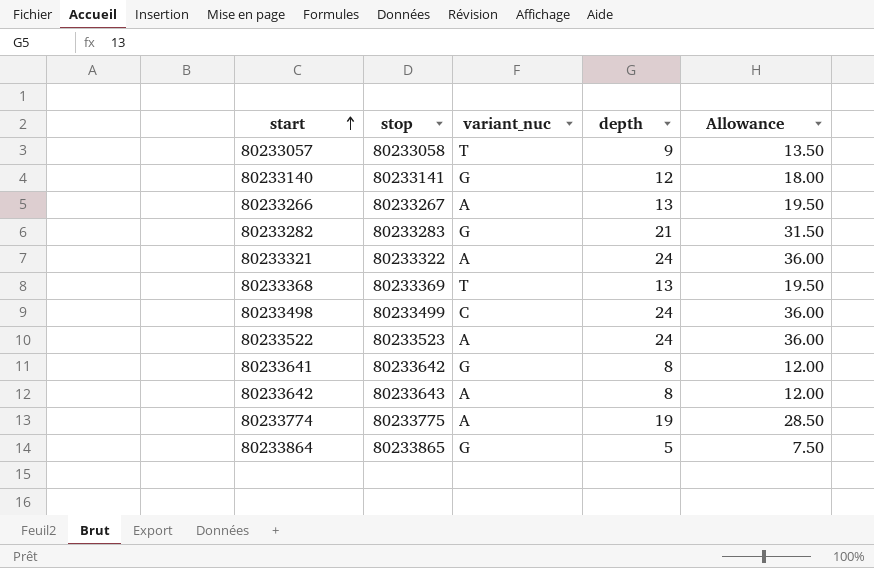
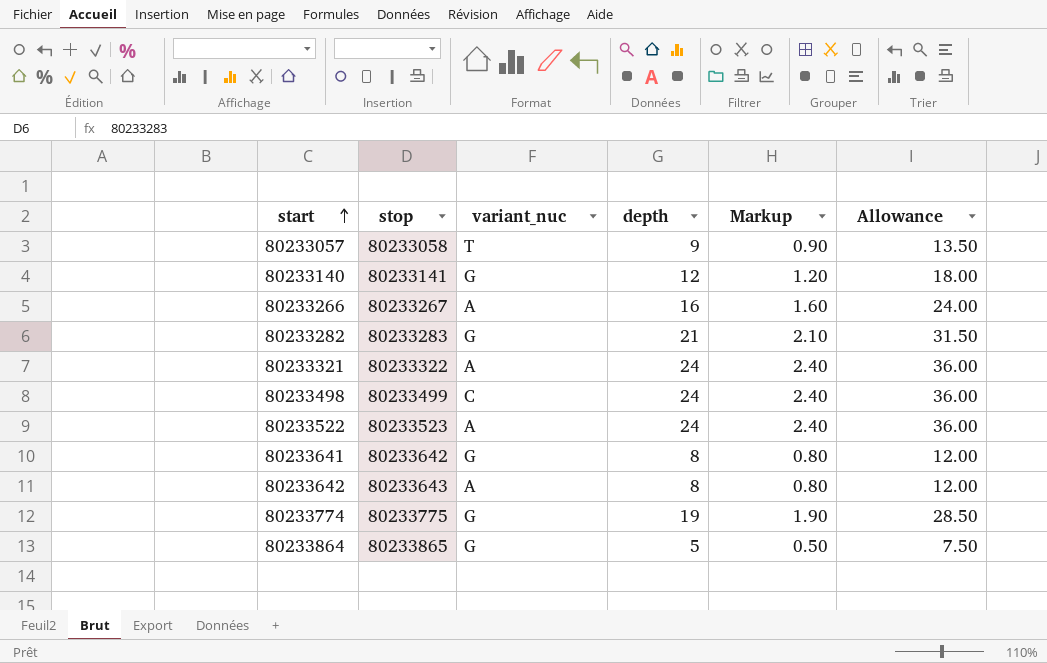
column Markup | formula: none -> [depth] * 0.1
row 80233368: 80233369 | T | 13 | 19.50 -> none
80233266 | depth: 13 -> 16
80233266 | Allowance: 19.50 -> 24.00
80233774 | variant_nuc: A -> G

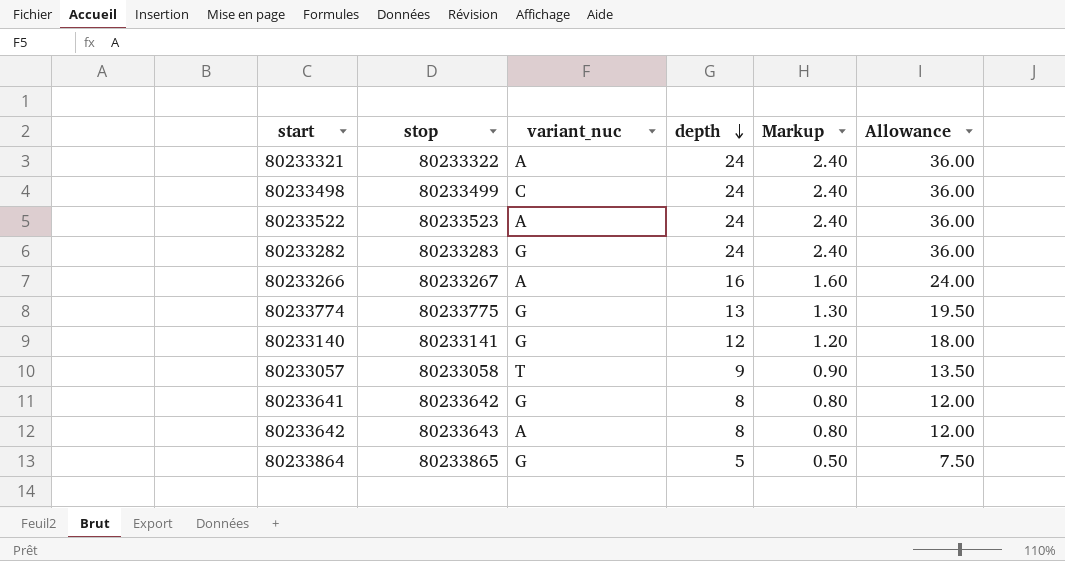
row order: start ascending -> depth descending
80233282 | depth: 21 -> 24
80233282 | Markup: 2.10 -> 2.40
80233282 | Allowance: 31.50 -> 36.00
80233774 | depth: 19 -> 13
80233774 | Markup: 1.90 -> 1.30
80233774 | Allowance: 28.50 -> 19.50

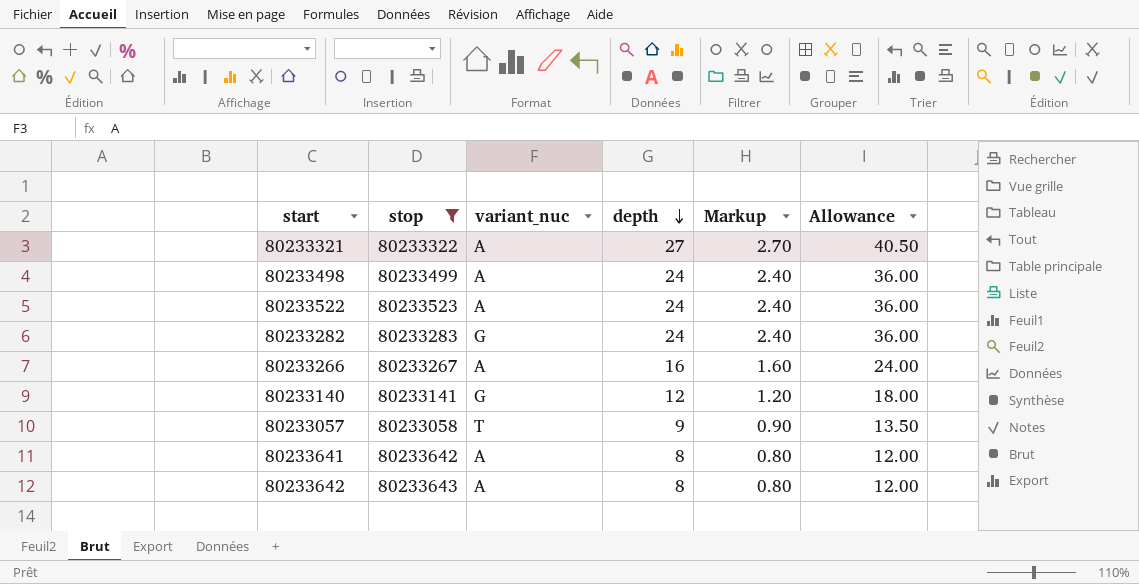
filter: none -> stop <= 80233643
80233321 | depth: 24 -> 27
80233321 | Markup: 2.40 -> 2.70
80233321 | Allowance: 36.00 -> 40.50
80233498 | variant_nuc: C -> A
80233641 | variant_nuc: G -> A

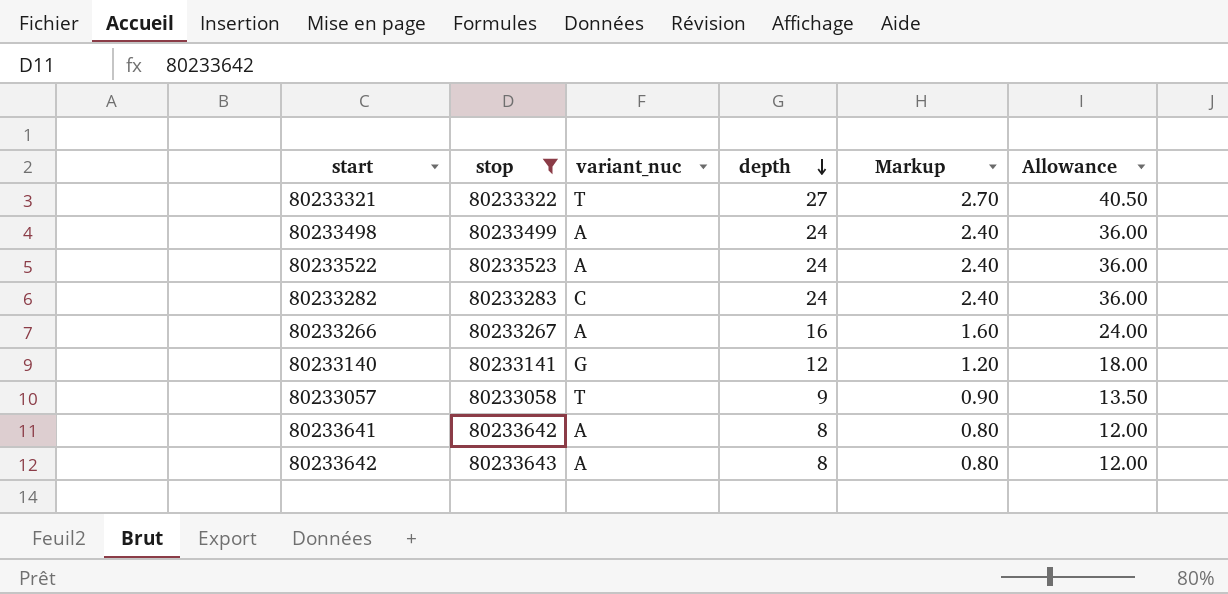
80233321 | variant_nuc: A -> T
80233282 | variant_nuc: G -> C

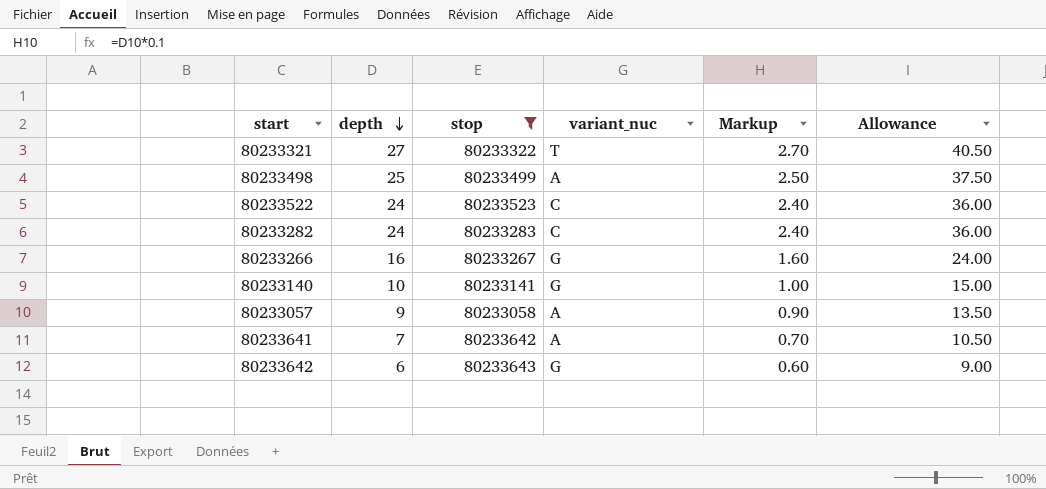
column depth | position: 4 -> 2
80233498 | depth: 24 -> 25
80233498 | Markup: 2.40 -> 2.50
80233498 | Allowance: 36.00 -> 37.50
80233522 | variant_nuc: A -> C
80233266 | variant_nuc: A -> G
80233140 | depth: 12 -> 10
80233140 | Markup: 1.20 -> 1.00
80233140 | Allowance: 18.00 -> 15.00
80233057 | variant_nuc: T -> A
80233641 | depth: 8 -> 7
80233641 | Markup: 0.80 -> 0.70
80233641 | Allowance: 12.00 -> 10.50
80233642 | depth: 8 -> 6
80233642 | variant_nuc: A -> G
80233642 | Markup: 0.80 -> 0.60
80233642 | Allowance: 12.00 -> 9.00

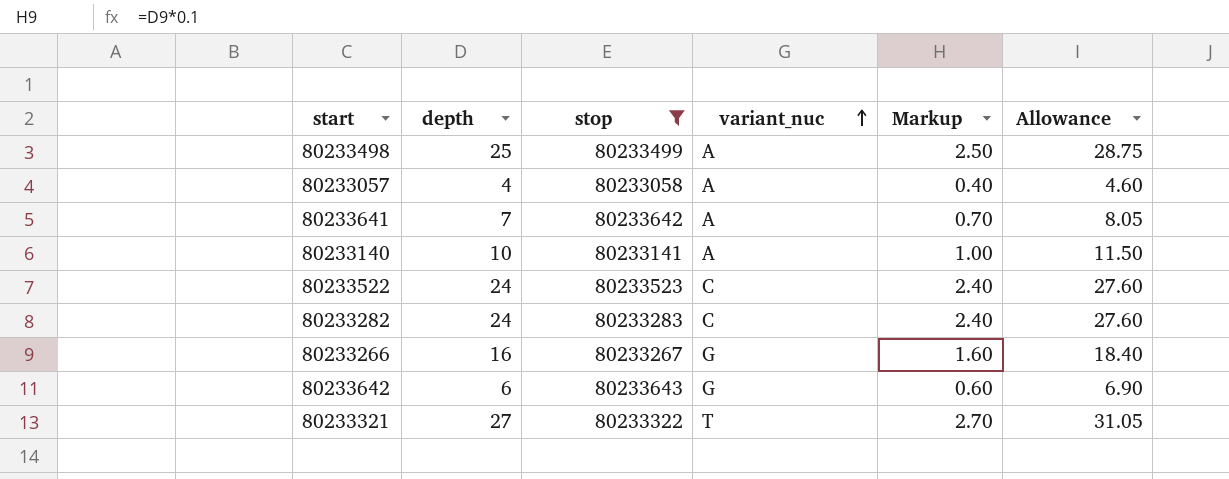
row order: depth descending -> variant_nuc ascending
column Allowance | formula: [depth] * 1.5 -> [depth] * 1.15
80233057 | depth: 9 -> 4
80233057 | Markup: 0.90 -> 0.40
80233140 | variant_nuc: G -> A

